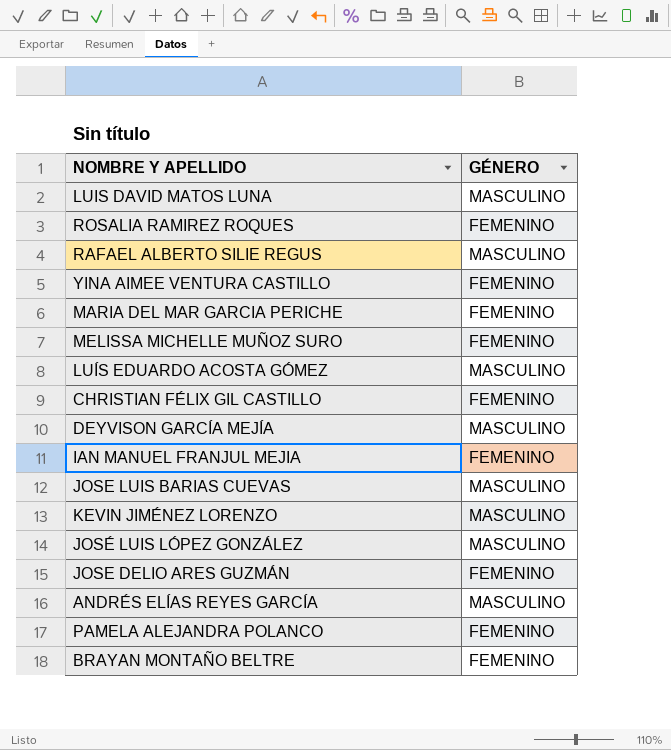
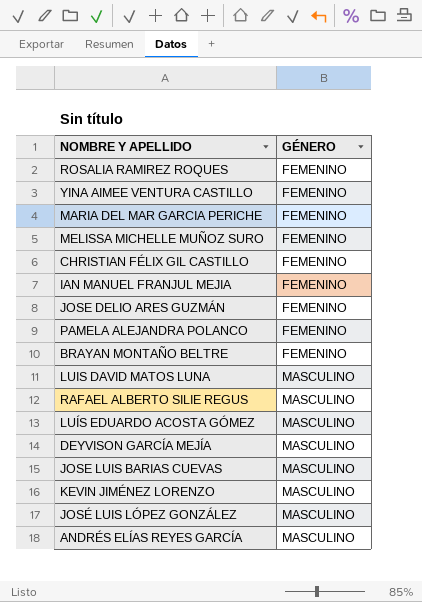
row order: none -> GÉNERO ascending

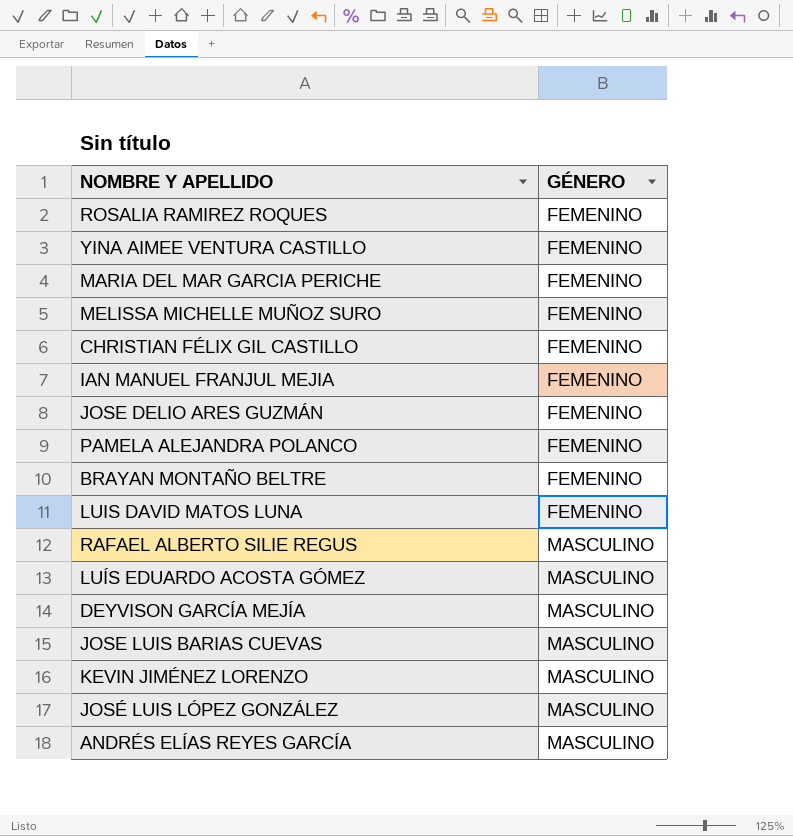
LUIS DAVID MATOS LUNA | GÉNERO: MASCULINO -> FEMENINO

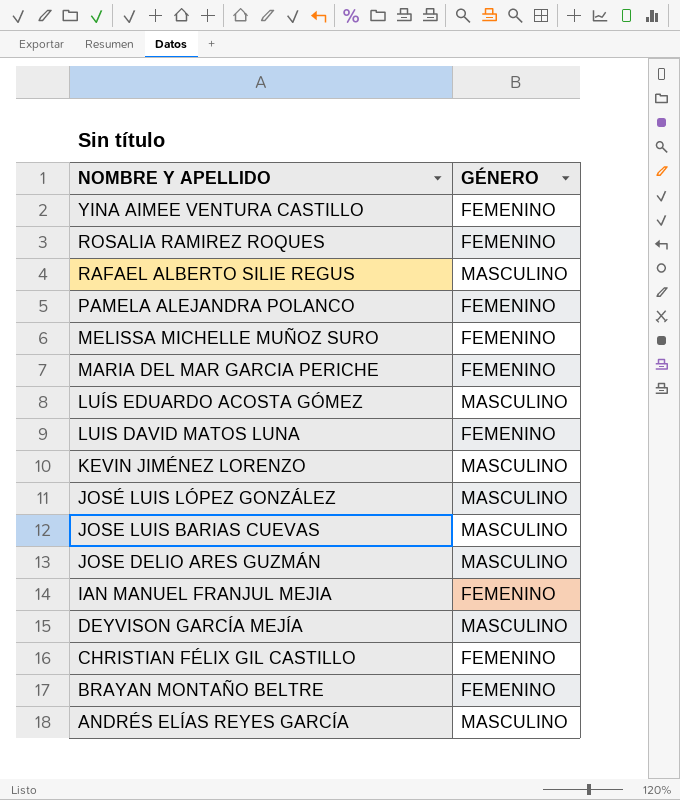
row order: GÉNERO ascending -> NOMBRE Y APELLIDO descending
JOSE DELIO ARES GUZMÁN | GÉNERO: FEMENINO -> MASCULINO

